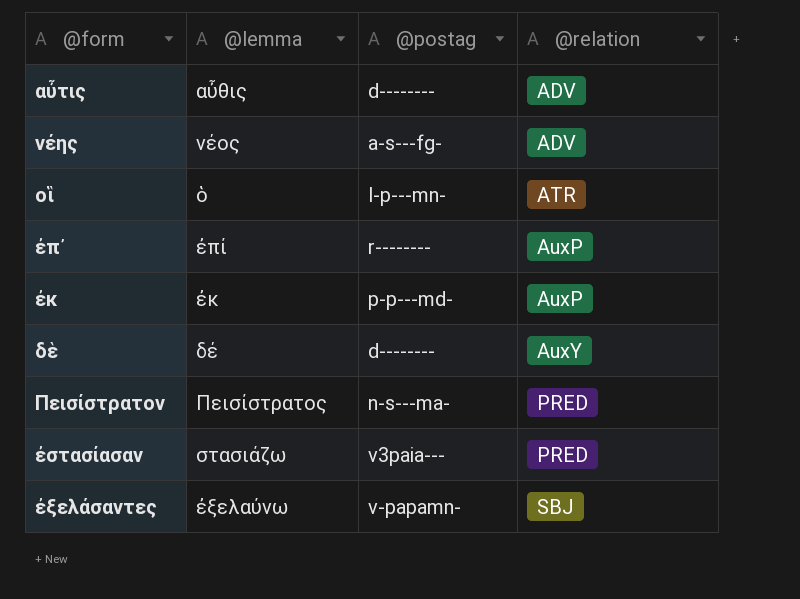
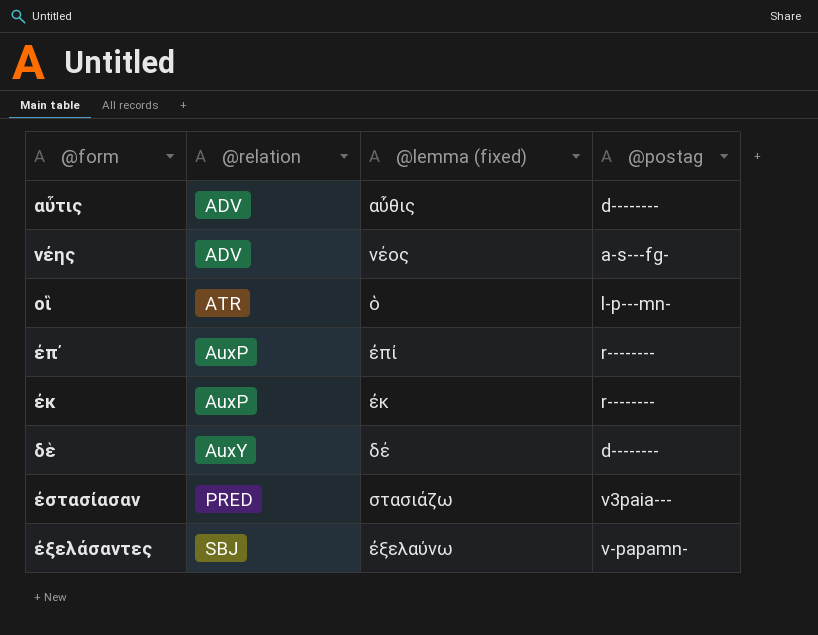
column @relation | position: 4 -> 2
column name: @lemma -> @lemma (fixed)
row Πεισίστρατον: Πεισίστρατος | n-s---ma- | PRED -> none
ἐκ | @postag: p-p---md- -> r--------

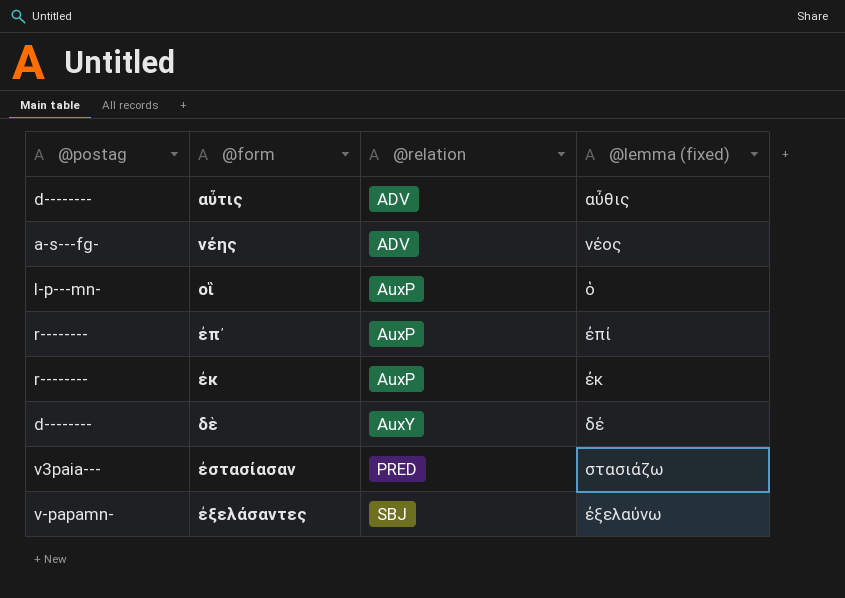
column @postag | position: 4 -> 1
οἳ | @relation: ATR -> AuxP

